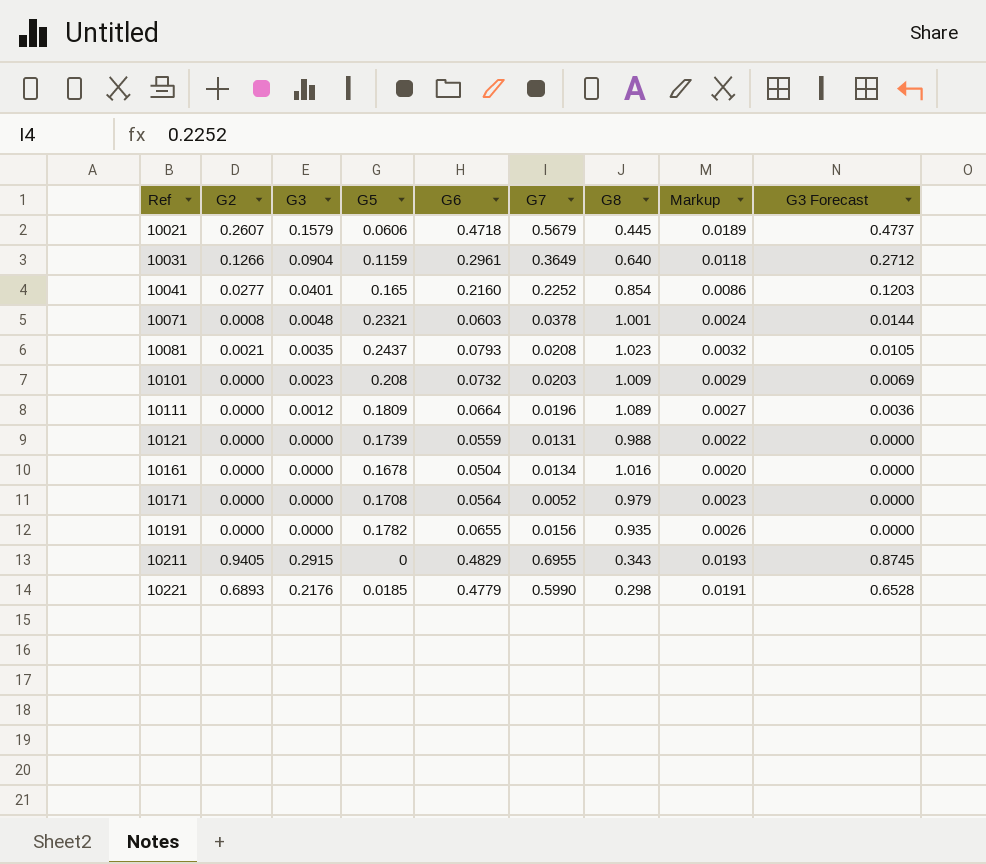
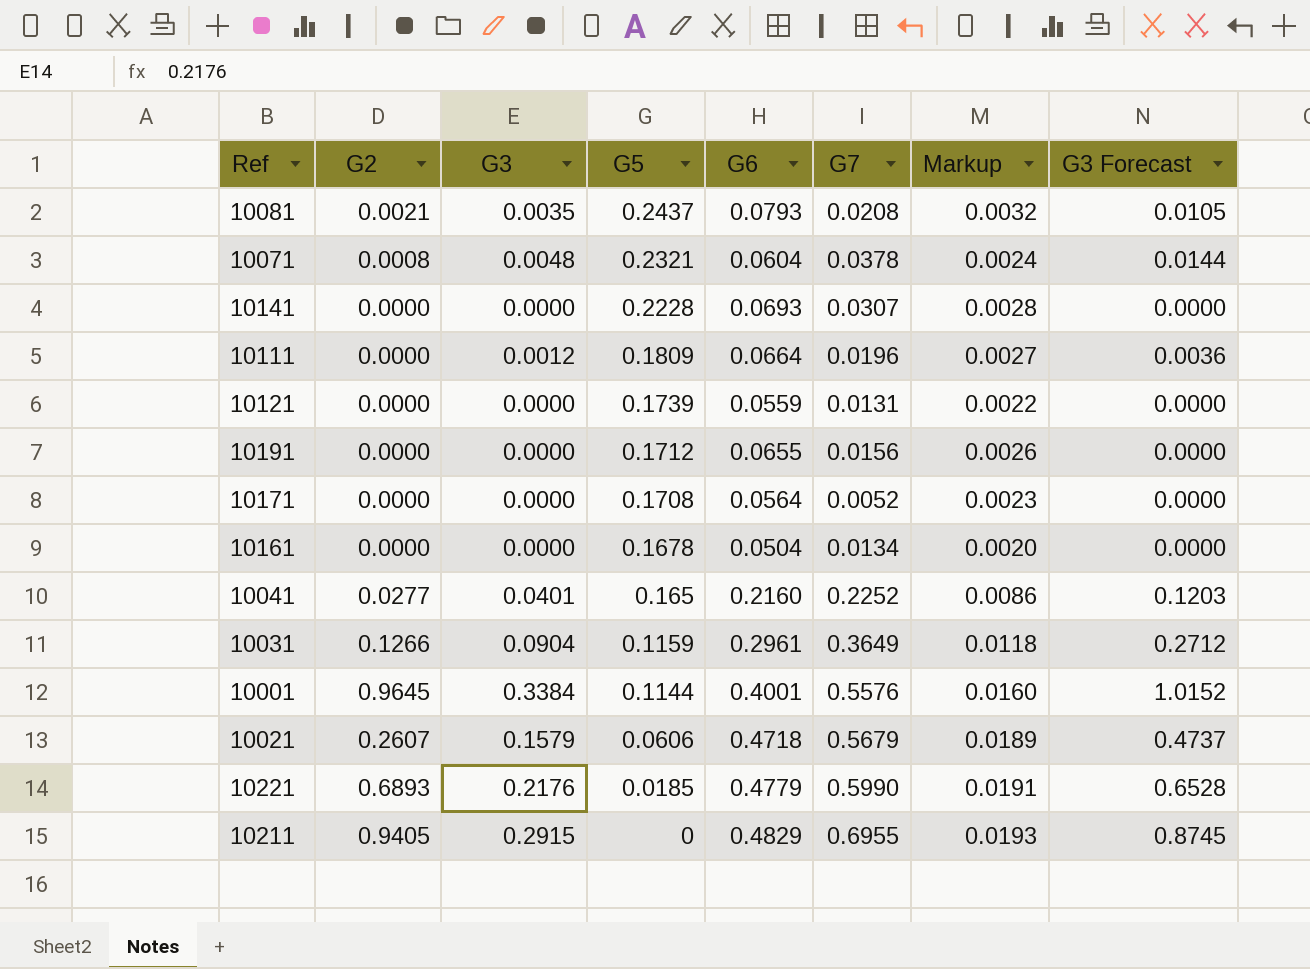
row order: Ref ascending -> G5 descending
column G8 | position: 7 -> none
row 10101: 0.0000 | 0.0023 | 0.208 | 0.0732 | 0.0203 | 1.009 | 0.0029 | 0.0069 -> none
10071 | G6: 0.0603 -> 0.0604
row 10141: none -> 0.0000 | 0.0000 | 0.2228 | 0.0693 | 0.0307 | 0.0028 | 0.0000
10191 | G5: 0.1782 -> 0.1712
row 10001: none -> 0.9645 | 0.3384 | 0.1144 | 0.4001 | 0.5576 | 0.0160 | 1.0152

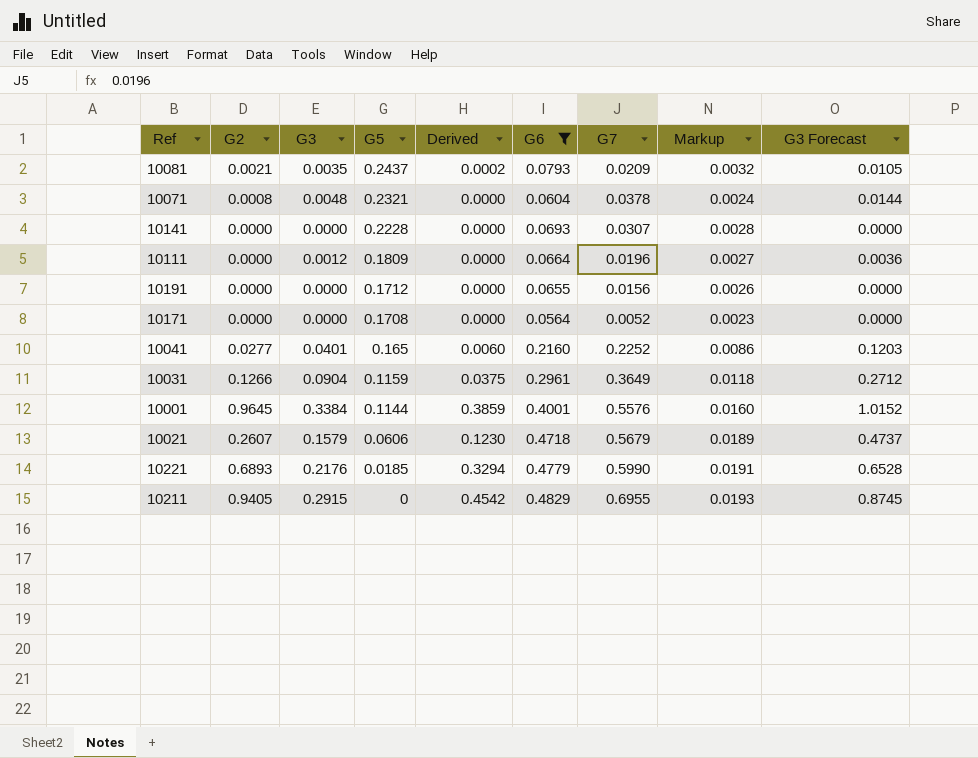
filter: none -> G6 >= 0.0564
column Derived | formula: none -> [G2] * [G6]
10081 | G7: 0.0208 -> 0.0209

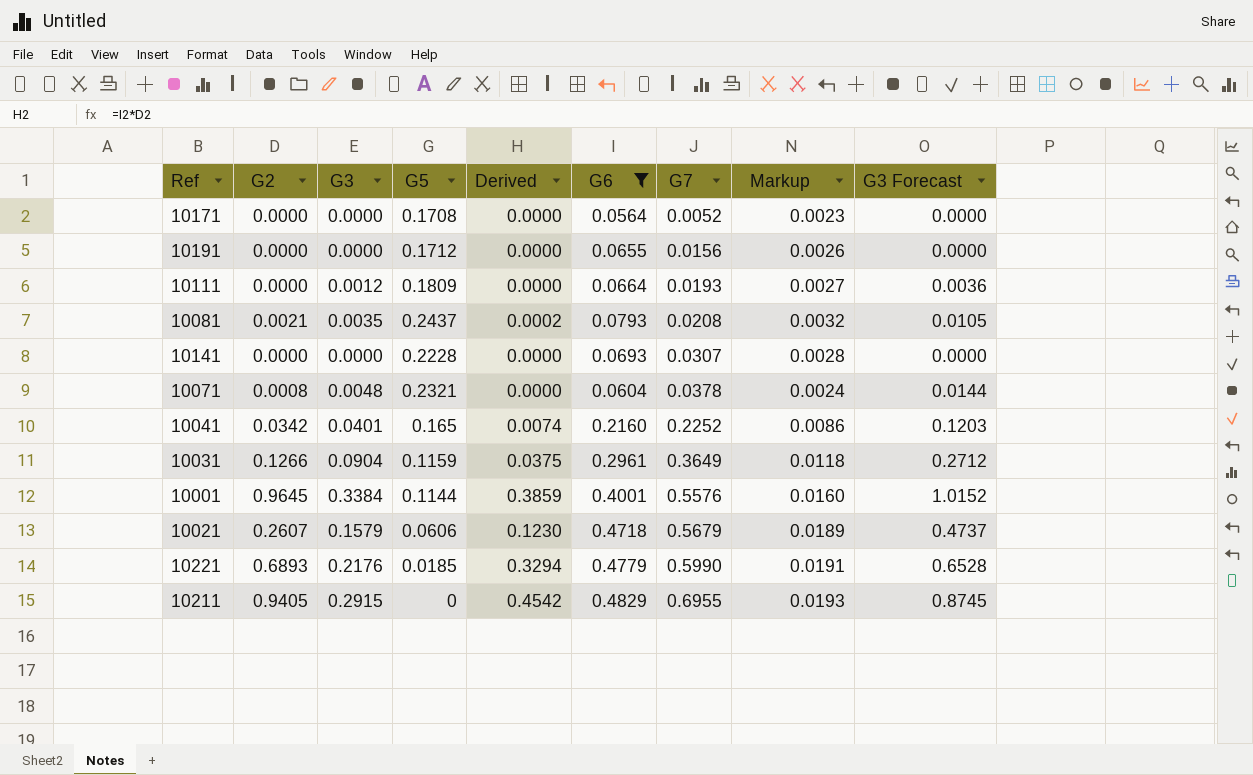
row order: G5 descending -> G7 ascending
10111 | G7: 0.0196 -> 0.0193
10081 | G7: 0.0209 -> 0.0208
10041 | G2: 0.0277 -> 0.0342
10041 | Derived: 0.0060 -> 0.0074

